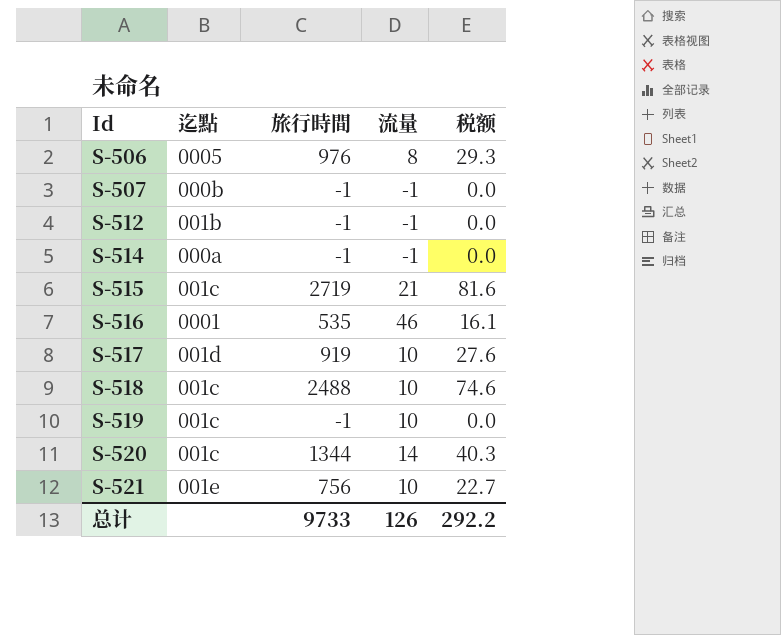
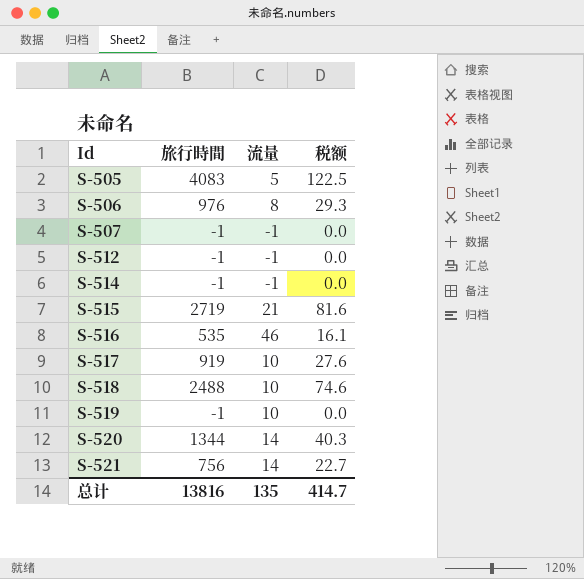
column 迄點 | position: 2 -> none
row S-505: none -> 4083 | 5 | 122.5
S-521 | 流量: 10 -> 14
总计 | 旅行時間: 9733 -> 13816
总计 | 流量: 126 -> 135
总计 | 税额: 292.2 -> 414.7

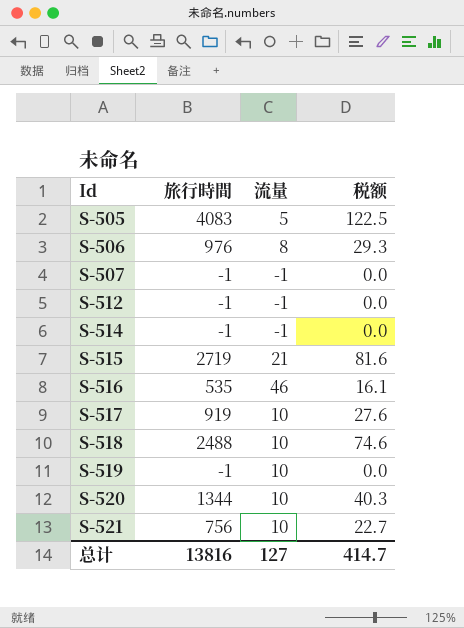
S-520 | 流量: 14 -> 10
S-521 | 流量: 14 -> 10
总计 | 流量: 135 -> 127

